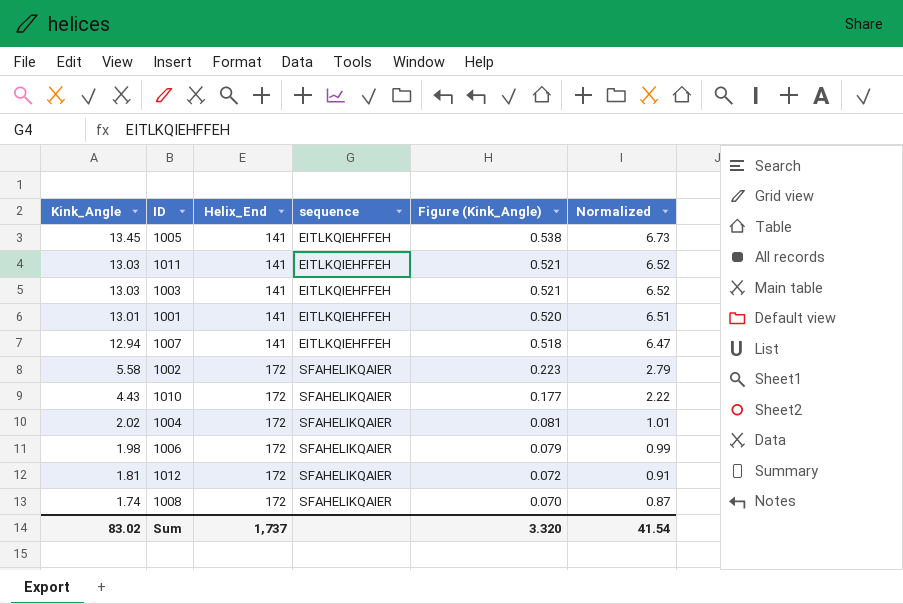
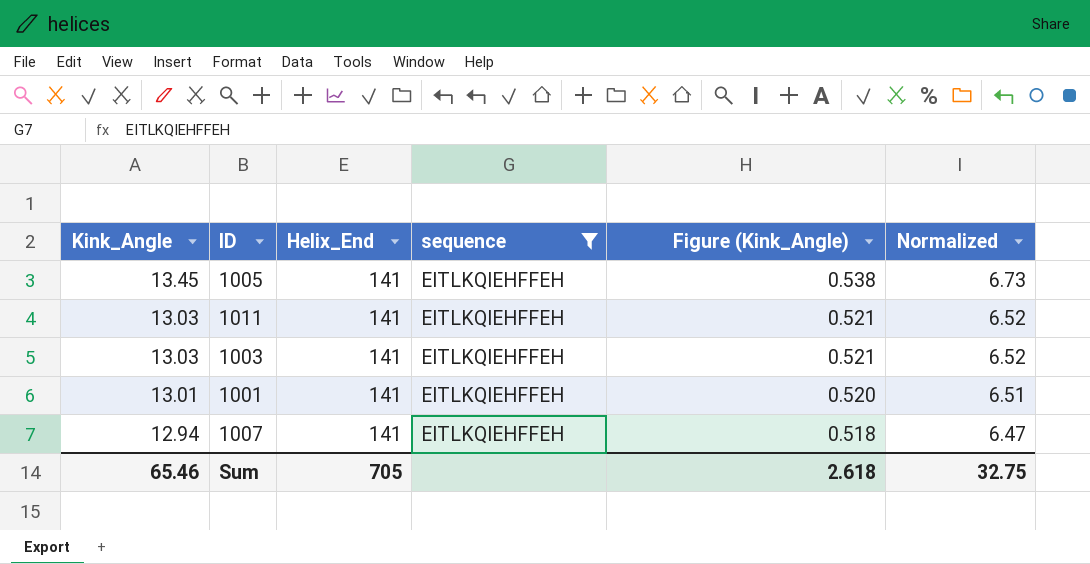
filter: none -> sequence = EITLKQIEHFFEH
Sum | Kink_Angle: 83.02 -> 65.46
Sum | Helix_End: 1,737 -> 705
Sum | Figure (Kink_Angle): 3.320 -> 2.618
Sum | Normalized: 41.54 -> 32.75

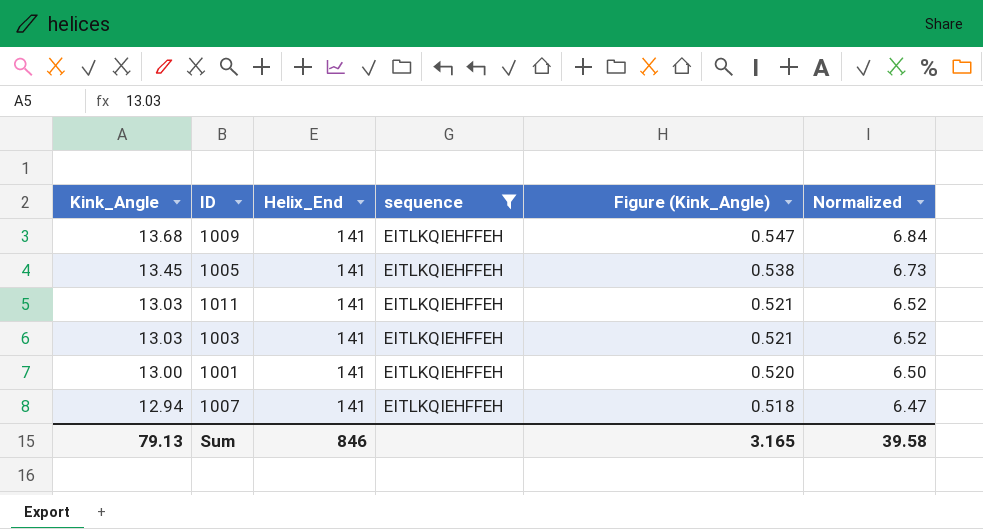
row 1009: none -> 13.68 | 141 | EITLKQIEHFFEH | 0.547 | 6.84
1001 | Kink_Angle: 13.01 -> 13.00
1001 | Normalized: 6.51 -> 6.50
Sum | Kink_Angle: 65.46 -> 79.13
Sum | Helix_End: 705 -> 846
Sum | Figure (Kink_Angle): 2.618 -> 3.165
Sum | Normalized: 32.75 -> 39.58

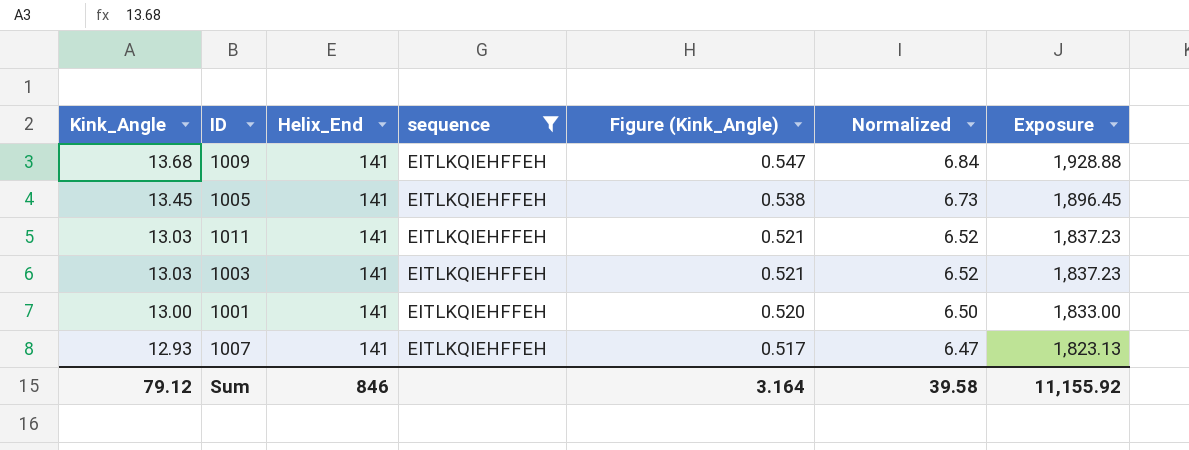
column Exposure | formula: none -> [Kink_Angle] * [Helix_End]
1007 | Kink_Angle: 12.94 -> 12.93
1007 | Figure (Kink_Angle): 0.518 -> 0.517
Sum | Kink_Angle: 79.13 -> 79.12
Sum | Figure (Kink_Angle): 3.165 -> 3.164

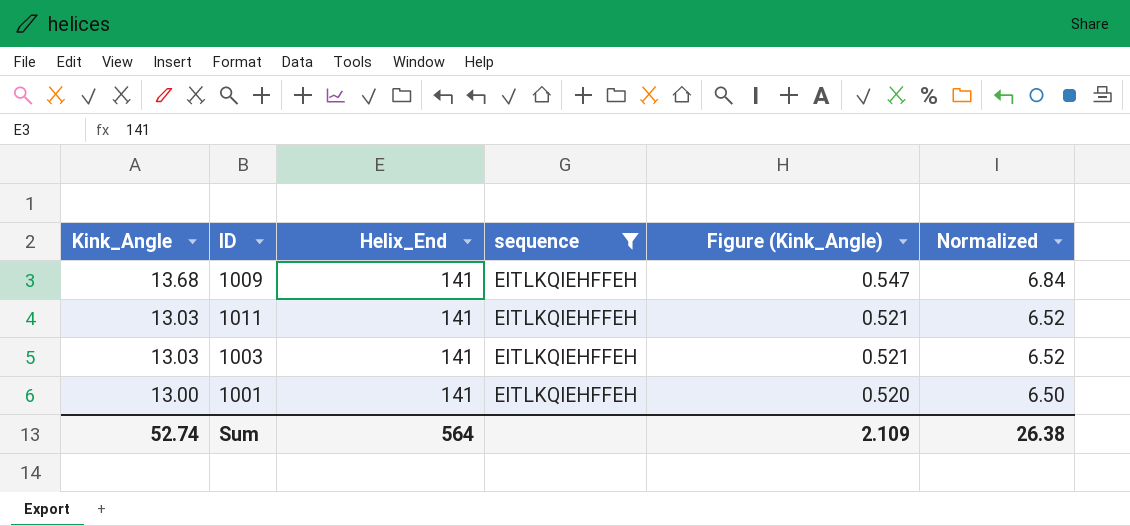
column Exposure | formula: [Kink_Angle] * [Helix_End] -> none
row 1005: 13.45 | 141 | EITLKQIEHFFEH | 0.538 | 6.73 | 1,896.45 -> none
row 1007: 12.93 | 141 | EITLKQIEHFFEH | 0.517 | 6.47 | 1,823.13 -> none
Sum | Kink_Angle: 79.12 -> 52.74
Sum | Helix_End: 846 -> 564
Sum | Figure (Kink_Angle): 3.164 -> 2.109
Sum | Normalized: 39.58 -> 26.38

